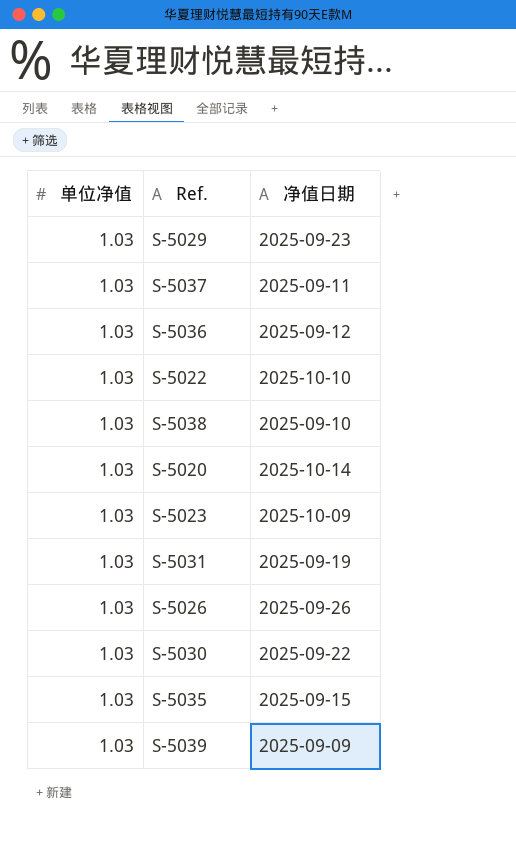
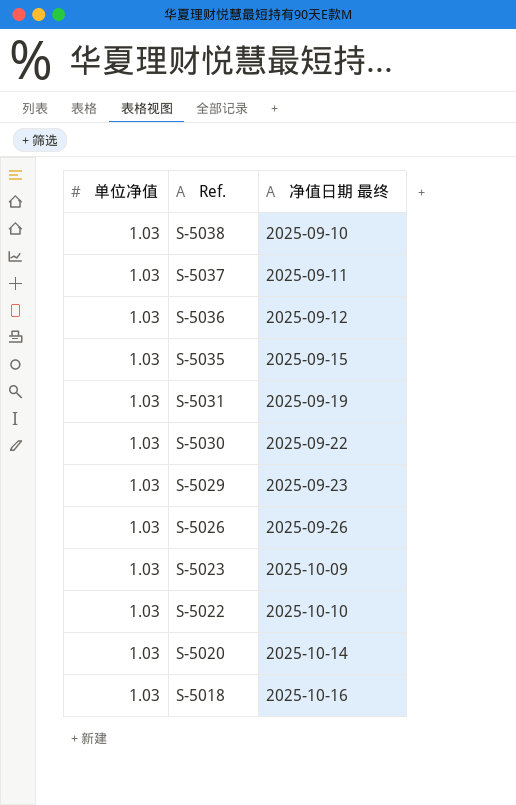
row order: none -> Ref. descending
column name: 净值日期 -> 净值日期 最终
row S-5039: 1.03 | 2025-09-09 -> none
row S-5018: none -> 1.03 | 2025-10-16

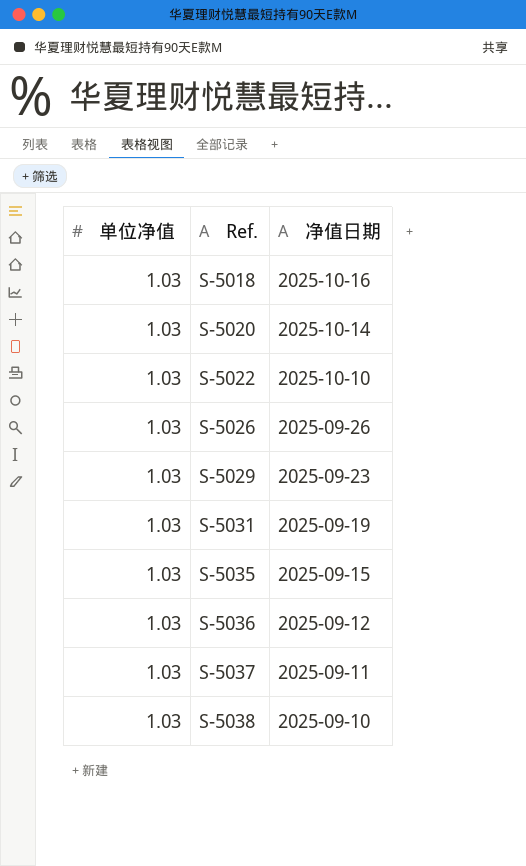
row order: Ref. descending -> Ref. ascending
column name: 净值日期 最终 -> 净值日期
row S-5030: 1.03 | 2025-09-22 -> none
row S-5023: 1.03 | 2025-10-09 -> none

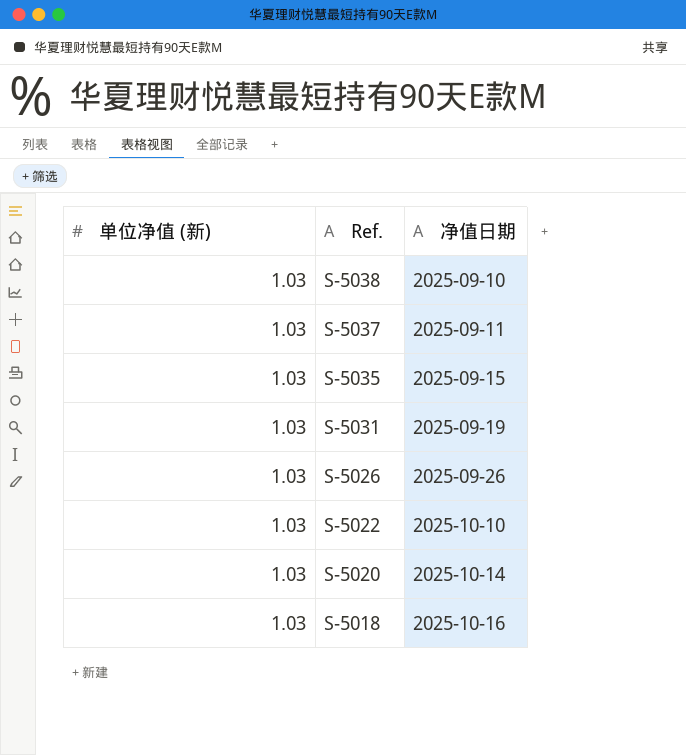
row order: Ref. ascending -> Ref. descending
column name: 单位净值 -> 单位净值 (新)
row S-5029: 1.03 | 2025-09-23 -> none
row S-5036: 1.03 | 2025-09-12 -> none

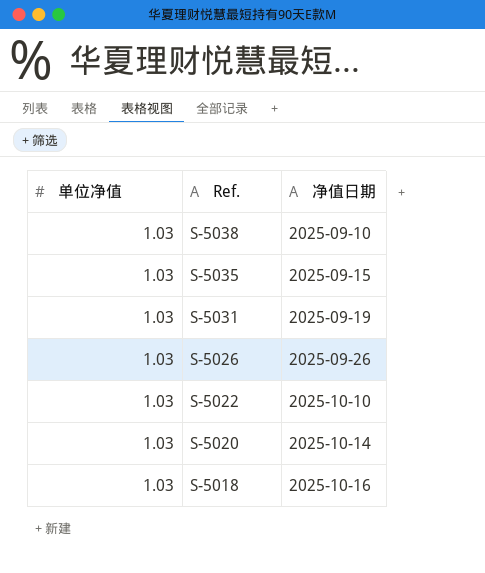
column name: 单位净值 (新) -> 单位净值
row S-5037: 1.03 | 2025-09-11 -> none

